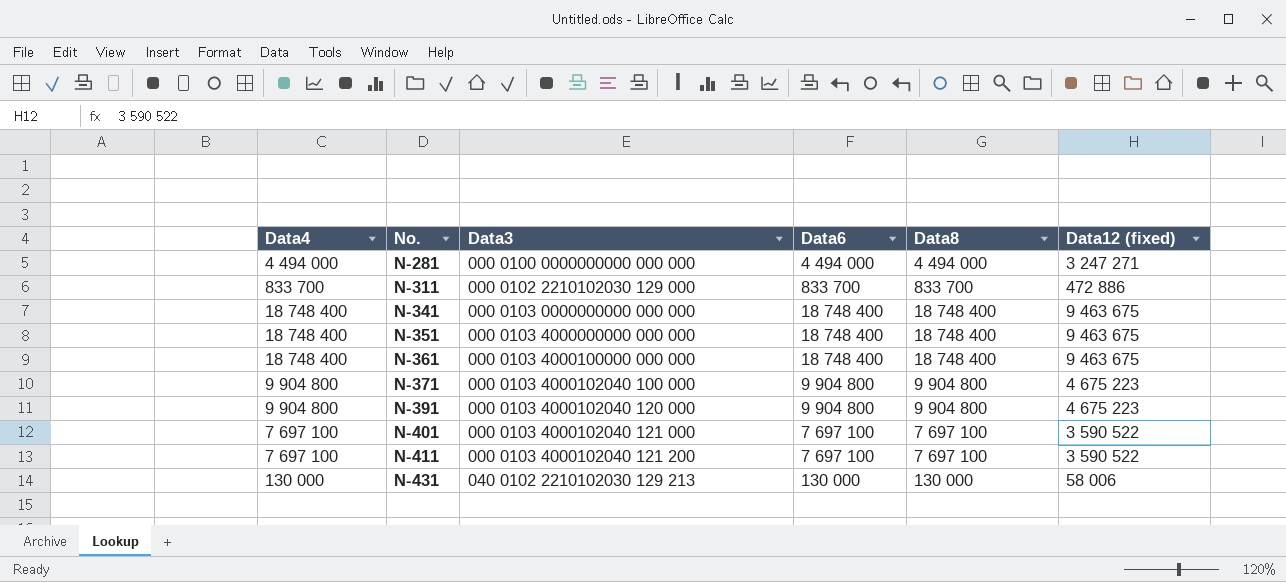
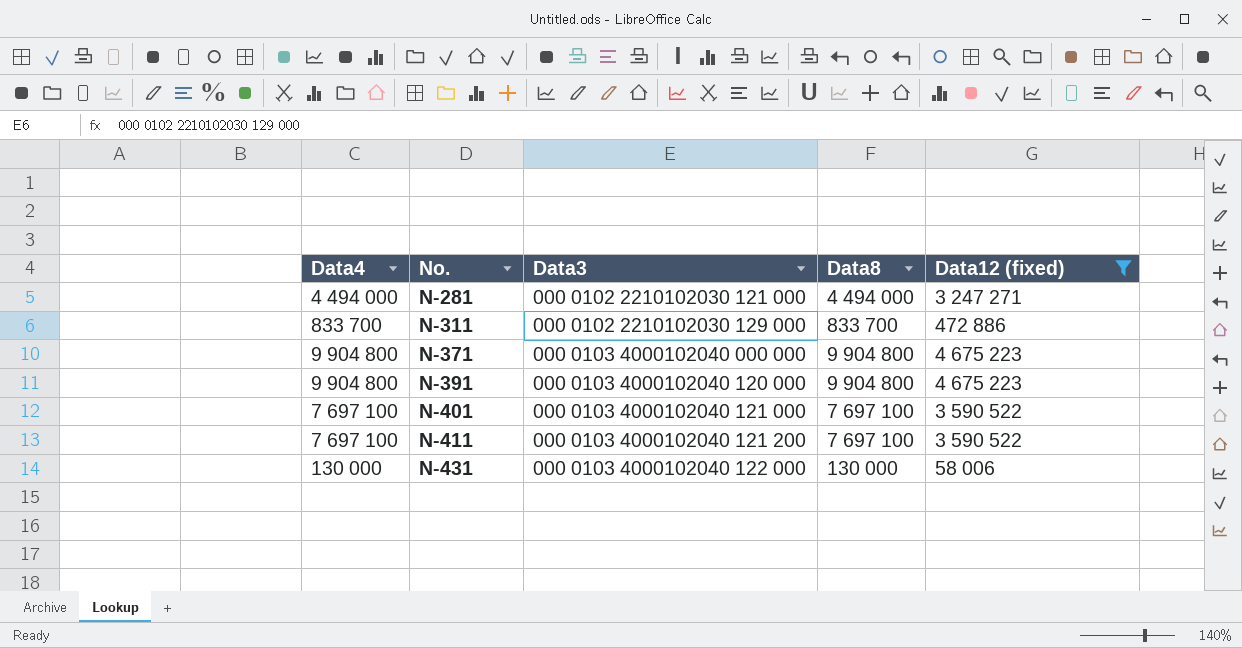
filter: none -> Data12 (fixed) != 9 463 675
column Data6 | position: 4 -> none
N-281 | Data3: 000 0100 0000000000 000 000 -> 000 0102 2210102030 121 000
N-371 | Data3: 000 0103 4000102040 100 000 -> 000 0103 4000102040 000 000
N-431 | Data3: 040 0102 2210102030 129 213 -> 000 0103 4000102040 122 000

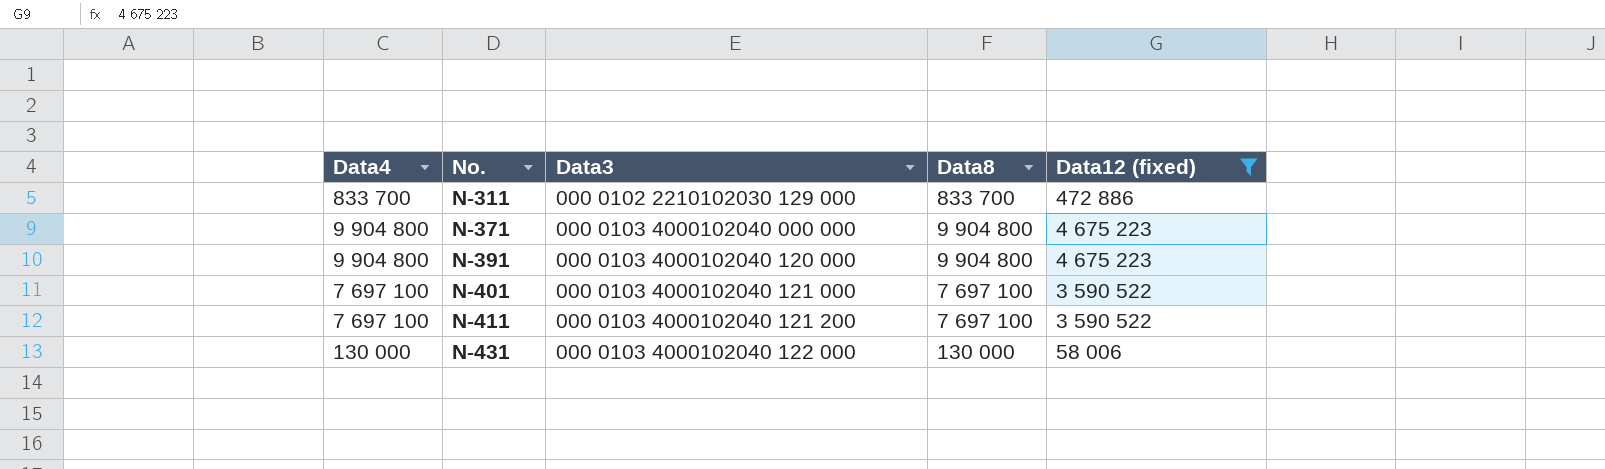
row N-281: 4 494 000 | 000 0102 2210102030 121 000 | 4 494 000 | 3 247 271 -> none

